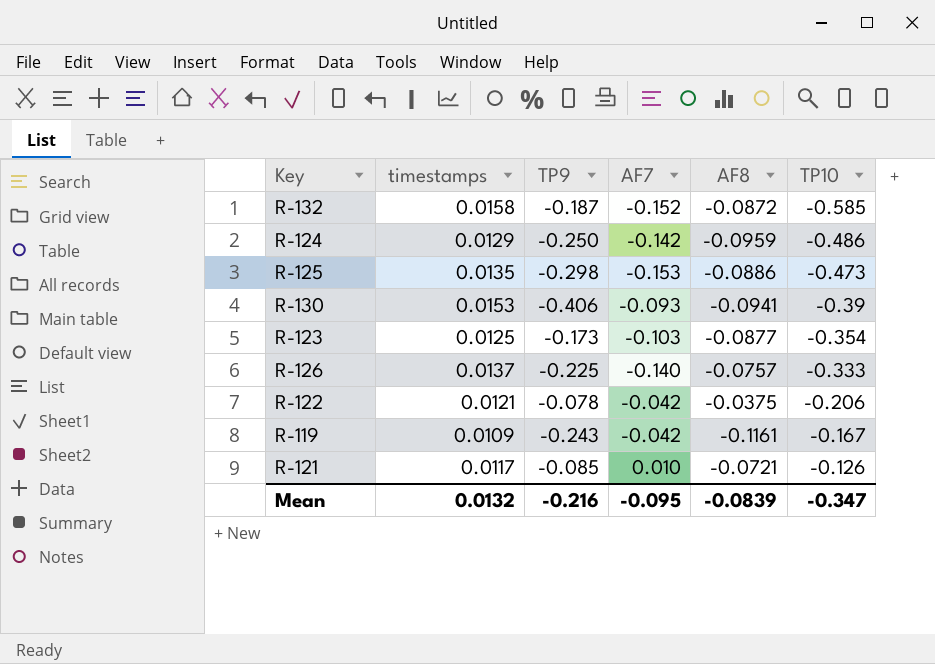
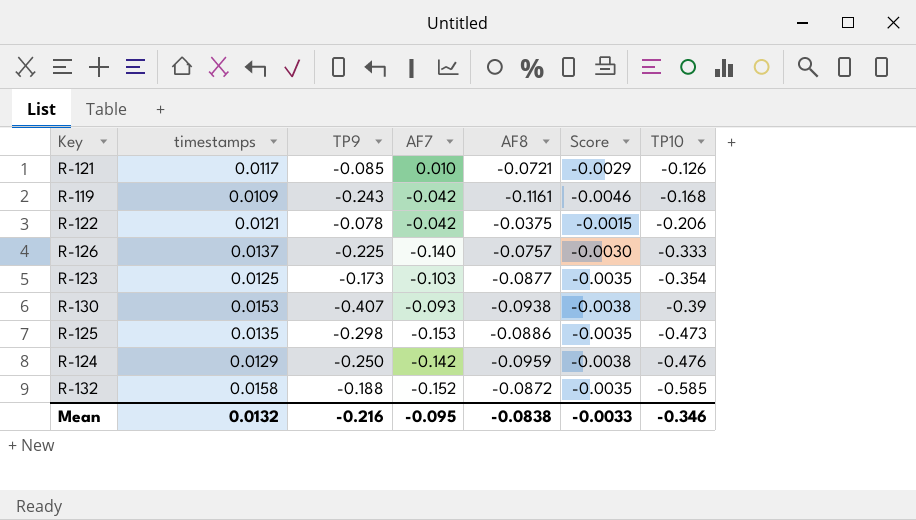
row order: TP10 ascending -> TP10 descending
column Score | formula: none -> [AF8] * 0.04
R-119 | TP10: -0.167 -> -0.168
R-130 | TP9: -0.406 -> -0.407
R-130 | AF8: -0.0941 -> -0.0938
R-124 | TP10: -0.486 -> -0.476
R-132 | TP9: -0.187 -> -0.188
Mean | AF8: -0.0839 -> -0.0838
Mean | TP10: -0.347 -> -0.346

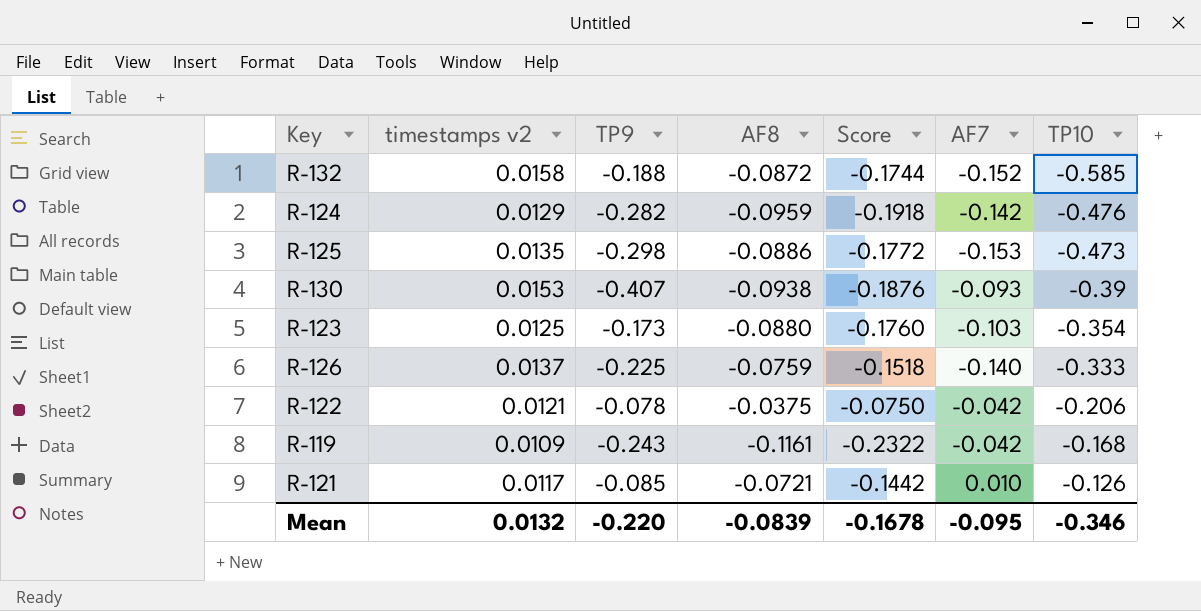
row order: TP10 descending -> TP10 ascending
column name: timestamps -> timestamps v2
column Score | formula: [AF8] * 0.04 -> [AF8] * 2
column AF7 | position: 4 -> 6
R-124 | TP9: -0.250 -> -0.282
R-123 | AF8: -0.0877 -> -0.0880
R-126 | AF8: -0.0757 -> -0.0759
Mean | TP9: -0.216 -> -0.220
Mean | AF8: -0.0838 -> -0.0839
Mean | Score: -0.0033 -> -0.1678

